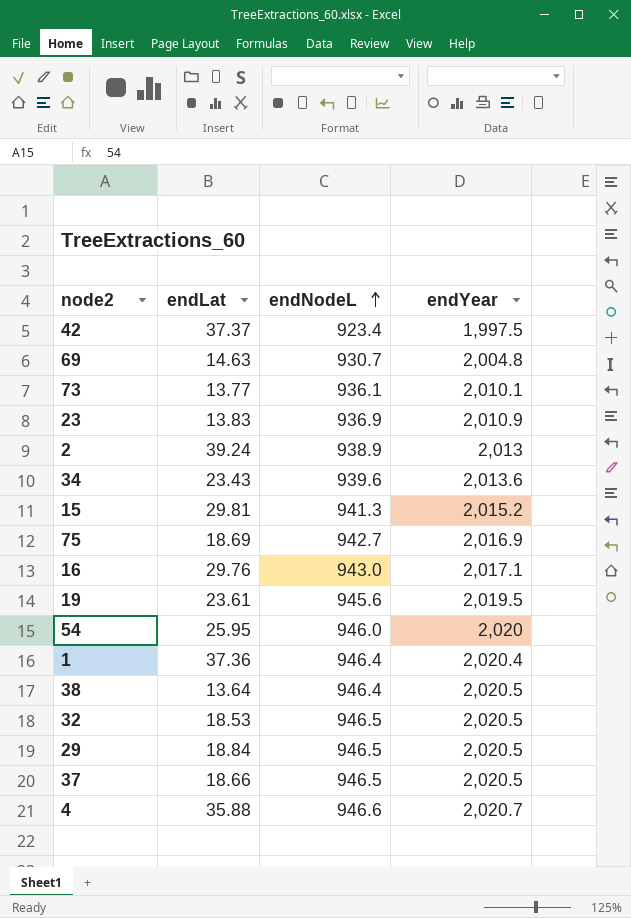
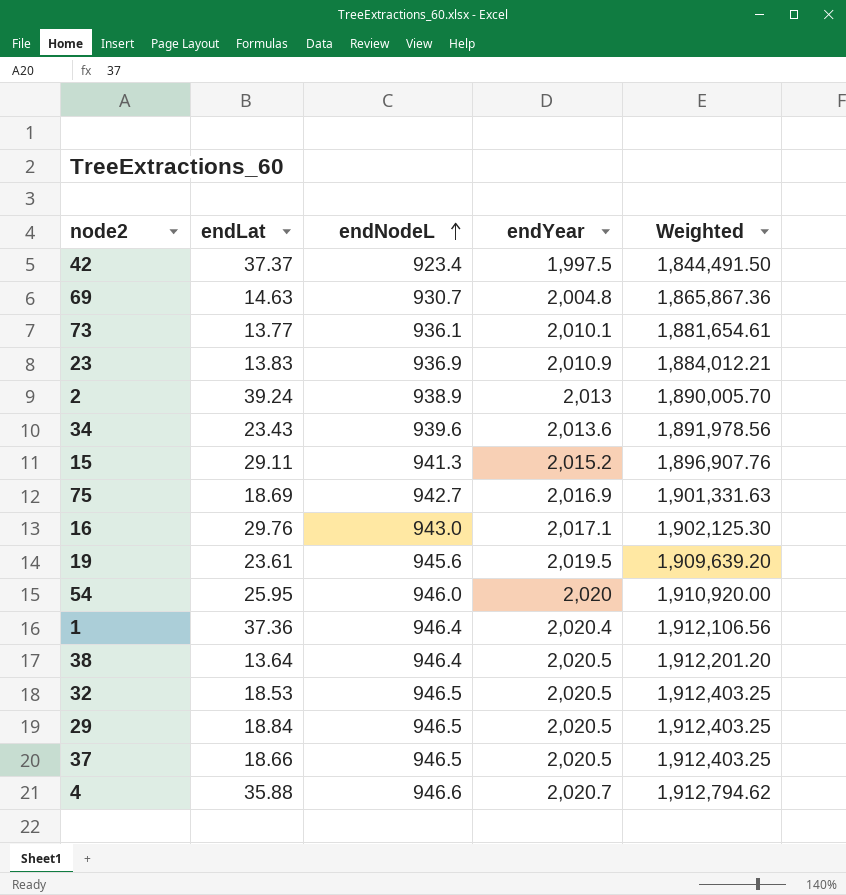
column Weighted | formula: none -> [endNodeL] * [endYear]
15 | endLat: 29.81 -> 29.11

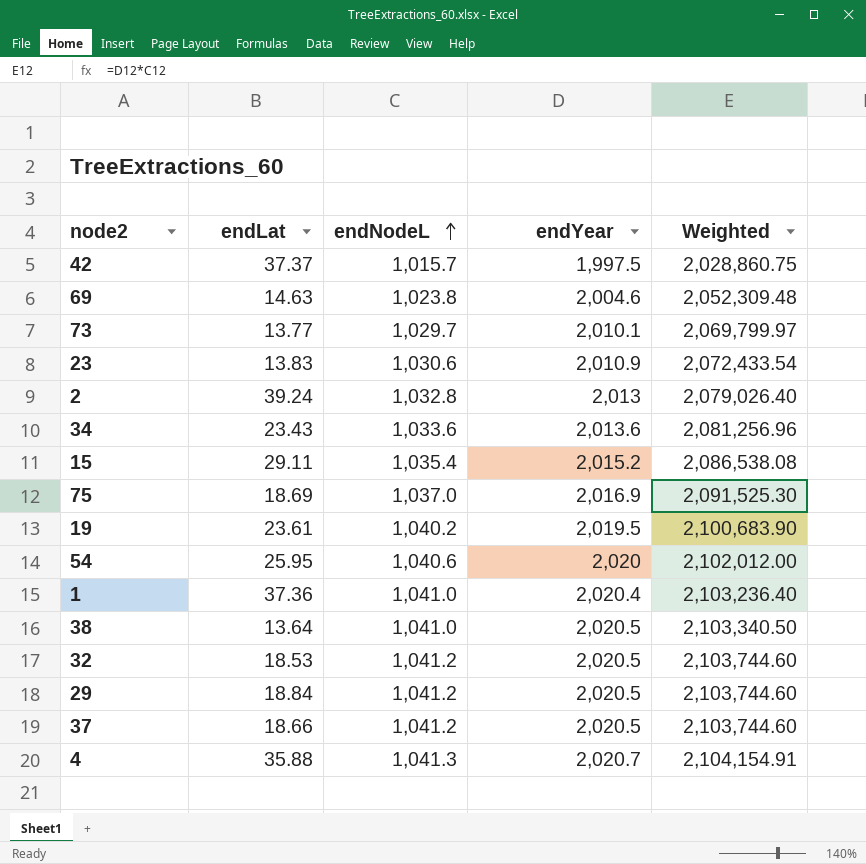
row 16: 29.76 | 943.0 | 2,017.1 | 1,902,125.30 -> none
42 | endNodeL: 923.4 -> 1,015.7
42 | Weighted: 1,844,491.50 -> 2,028,860.75
69 | endNodeL: 930.7 -> 1,023.8
69 | endYear: 2,004.8 -> 2,004.6
69 | Weighted: 1,865,867.36 -> 2,052,309.48
73 | endNodeL: 936.1 -> 1,029.7
73 | Weighted: 1,881,654.61 -> 2,069,799.97
23 | endNodeL: 936.9 -> 1,030.6
23 | Weighted: 1,884,012.21 -> 2,072,433.54
2 | endNodeL: 938.9 -> 1,032.8
2 | Weighted: 1,890,005.70 -> 2,079,026.40
34 | endNodeL: 939.6 -> 1,033.6
34 | Weighted: 1,891,978.56 -> 2,081,256.96
15 | endNodeL: 941.3 -> 1,035.4
15 | Weighted: 1,896,907.76 -> 2,086,538.08
75 | endNodeL: 942.7 -> 1,037.0
75 | Weighted: 1,901,331.63 -> 2,091,525.30
19 | endNodeL: 945.6 -> 1,040.2
19 | Weighted: 1,909,639.20 -> 2,100,683.90
54 | endNodeL: 946.0 -> 1,040.6
54 | Weighted: 1,910,920.00 -> 2,102,012.00
1 | endNodeL: 946.4 -> 1,041.0
1 | Weighted: 1,912,106.56 -> 2,103,236.40
38 | endNodeL: 946.4 -> 1,041.0
38 | Weighted: 1,912,201.20 -> 2,103,340.50
32 | endNodeL: 946.5 -> 1,041.2
32 | Weighted: 1,912,403.25 -> 2,103,744.60
29 | endNodeL: 946.5 -> 1,041.2
29 | Weighted: 1,912,403.25 -> 2,103,744.60
37 | endNodeL: 946.5 -> 1,041.2
37 | Weighted: 1,912,403.25 -> 2,103,744.60
4 | endNodeL: 946.6 -> 1,041.3
4 | Weighted: 1,912,794.62 -> 2,104,154.91

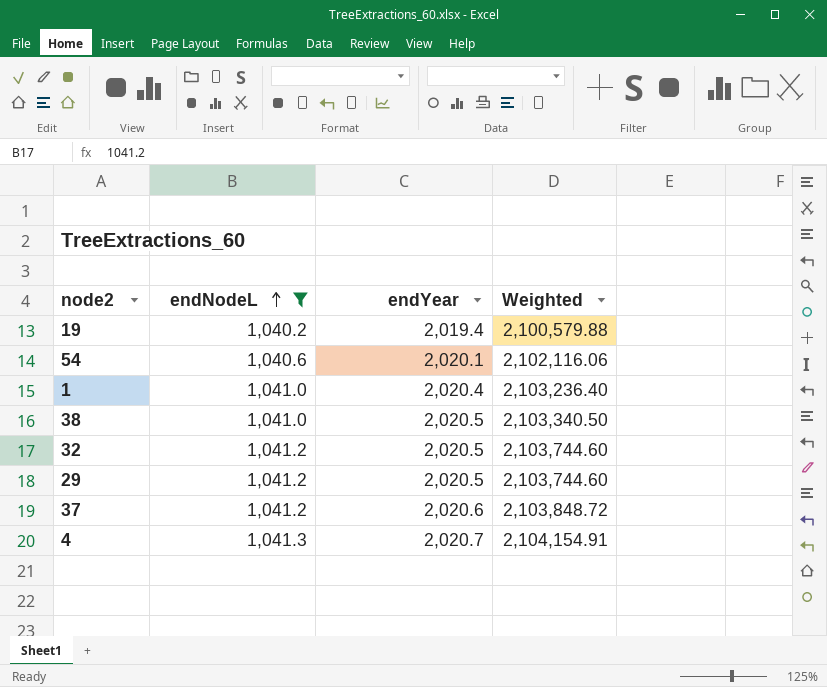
filter: none -> endNodeL >= 1,040.2
column endLat | position: 2 -> none
19 | endYear: 2,019.5 -> 2,019.4
19 | Weighted: 2,100,683.90 -> 2,100,579.88
54 | endYear: 2,020 -> 2,020.1
54 | Weighted: 2,102,012.00 -> 2,102,116.06
37 | endYear: 2,020.5 -> 2,020.6
37 | Weighted: 2,103,744.60 -> 2,103,848.72

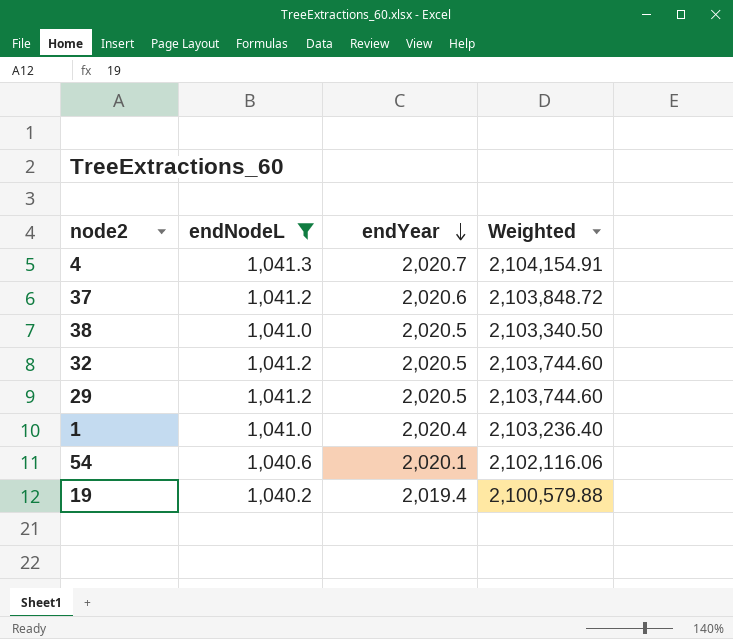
row order: endNodeL ascending -> endYear descending

